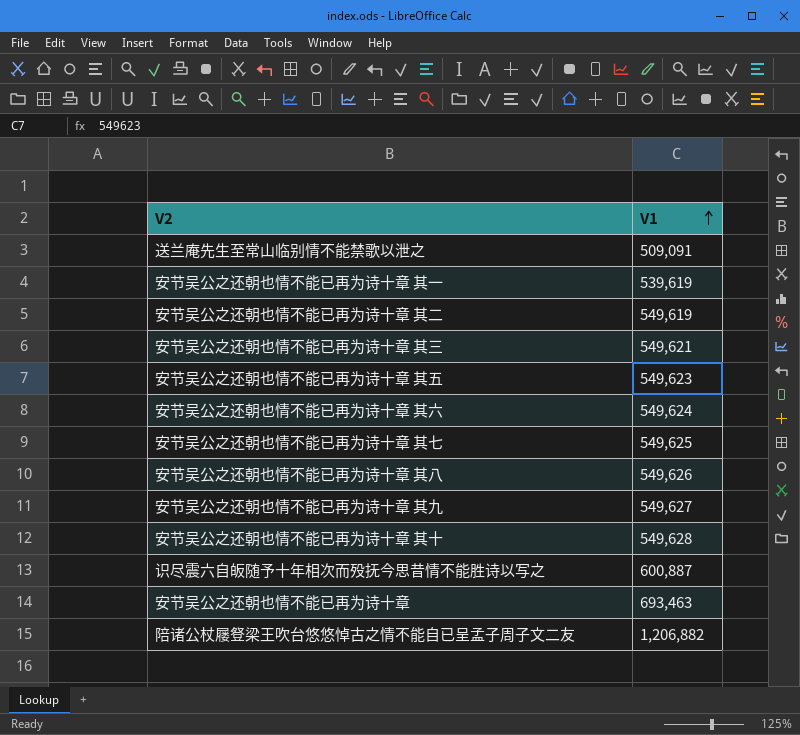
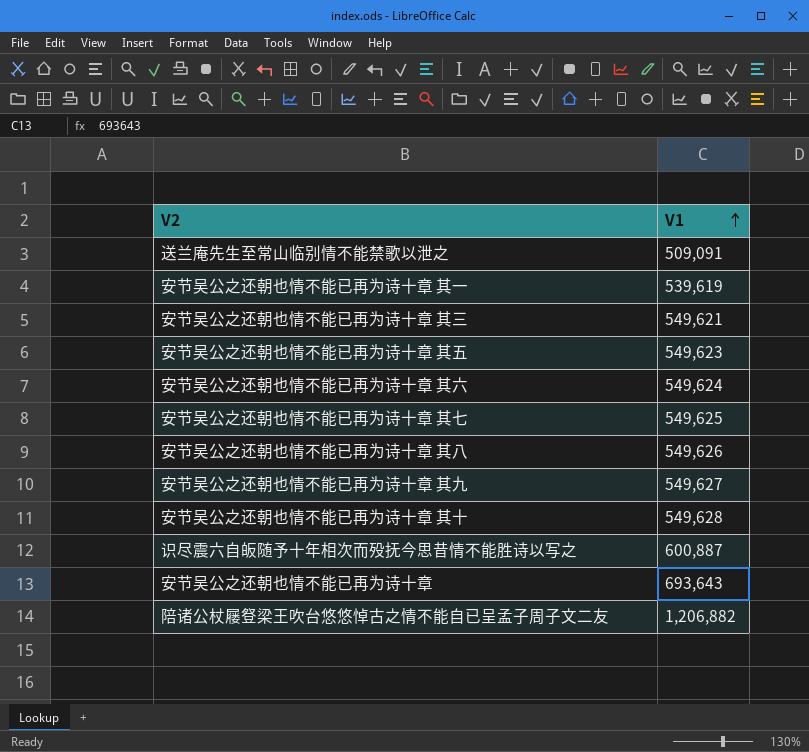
row 安节吴公之还朝也情不能已再为诗十章 其二: 549,619 -> none
安节吴公之还朝也情不能已再为诗十章 | V1: 693,463 -> 693,643

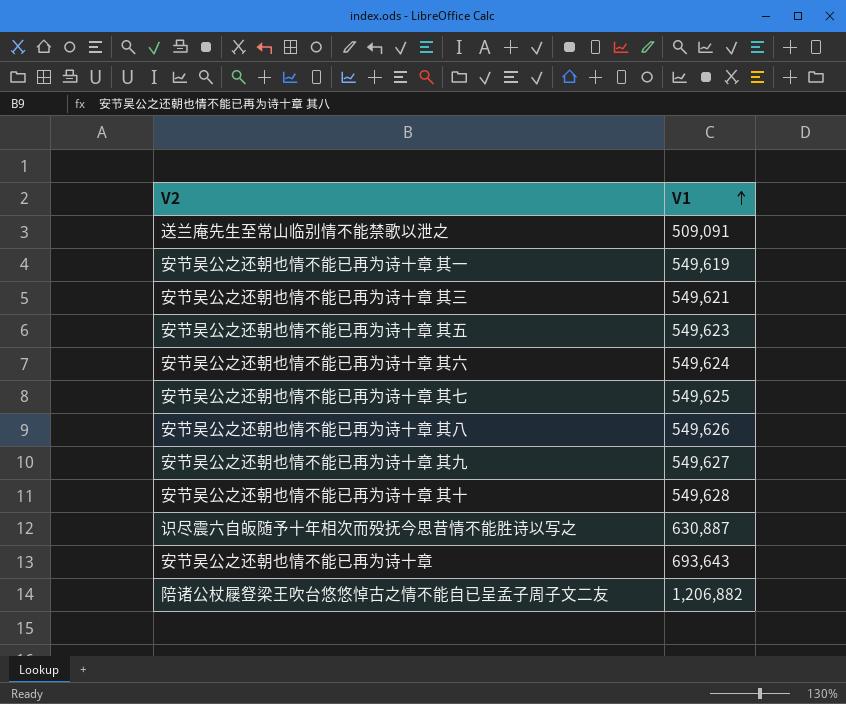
安节吴公之还朝也情不能已再为诗十章 其一 | V1: 539,619 -> 549,619
识尽震六自皈随予十年相次而殁抚今思昔情不能胜诗以写之 | V1: 600,887 -> 630,887

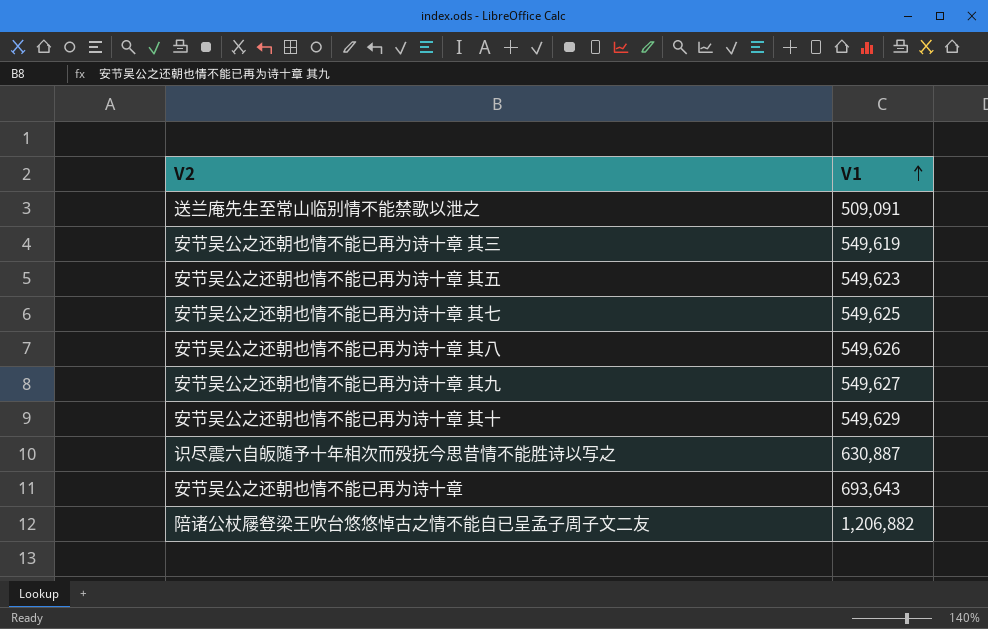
row 安节吴公之还朝也情不能已再为诗十章 其一: 549,619 -> none
row 安节吴公之还朝也情不能已再为诗十章 其六: 549,624 -> none
安节吴公之还朝也情不能已再为诗十章 其三 | V1: 549,621 -> 549,619
安节吴公之还朝也情不能已再为诗十章 其十 | V1: 549,628 -> 549,629

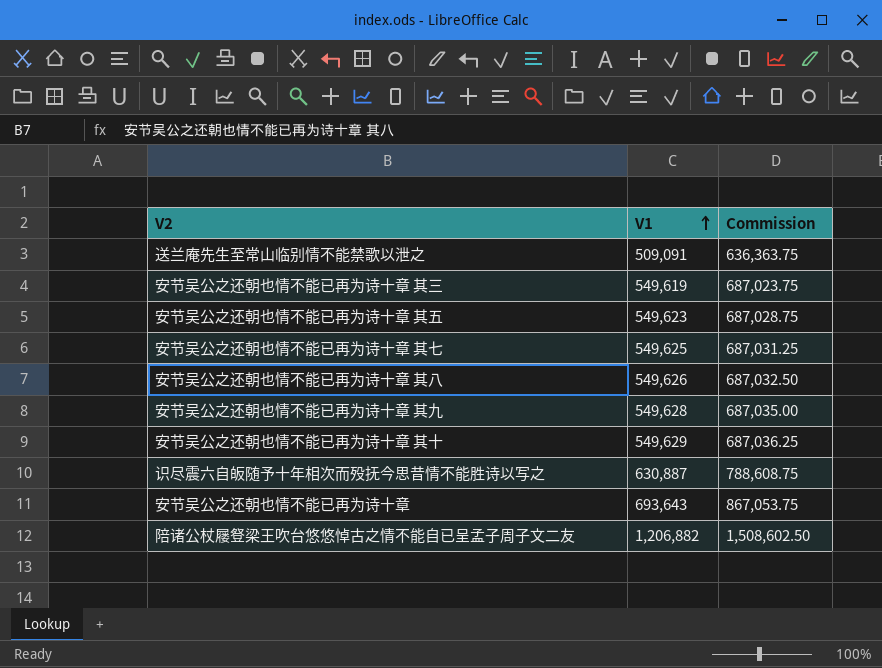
column Commission | formula: none -> [V1] * 1.25
安节吴公之还朝也情不能已再为诗十章 其九 | V1: 549,627 -> 549,628

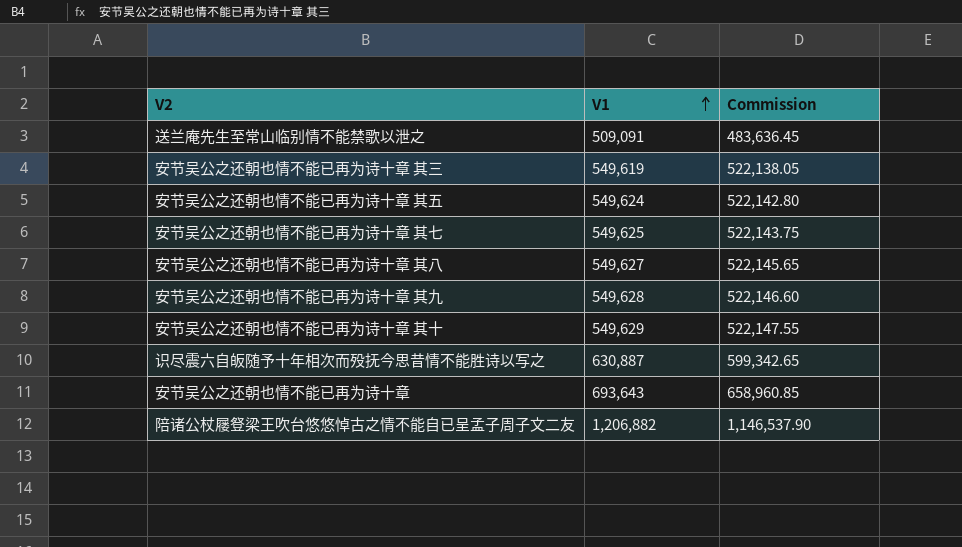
column Commission | formula: [V1] * 1.25 -> [V1] * 0.95
安节吴公之还朝也情不能已再为诗十章 其五 | V1: 549,623 -> 549,624
安节吴公之还朝也情不能已再为诗十章 其八 | V1: 549,626 -> 549,627

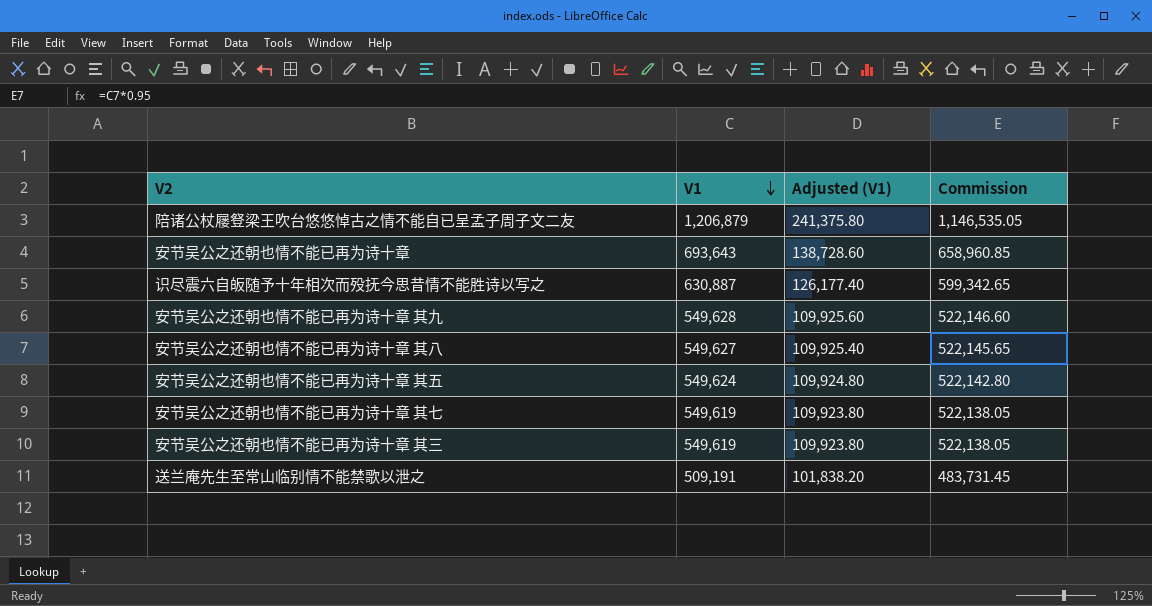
row order: V1 ascending -> V1 descending
column Adjusted (V1) | formula: none -> [V1] * 0.2
row 安节吴公之还朝也情不能已再为诗十章 其十: 549,629 | 522,147.55 -> none
陪诸公杖屦豋梁王吹台悠悠悼古之情不能自已呈孟子周子文二友 | V1: 1,206,882 -> 1,206,879
陪诸公杖屦豋梁王吹台悠悠悼古之情不能自已呈孟子周子文二友 | Commission: 1,146,537.90 -> 1,146,535.05
安节吴公之还朝也情不能已再为诗十章 其七 | V1: 549,625 -> 549,619
安节吴公之还朝也情不能已再为诗十章 其七 | Commission: 522,143.75 -> 522,138.05
送兰庵先生至常山临别情不能禁歌以泄之 | V1: 509,091 -> 509,191
送兰庵先生至常山临别情不能禁歌以泄之 | Commission: 483,636.45 -> 483,731.45

